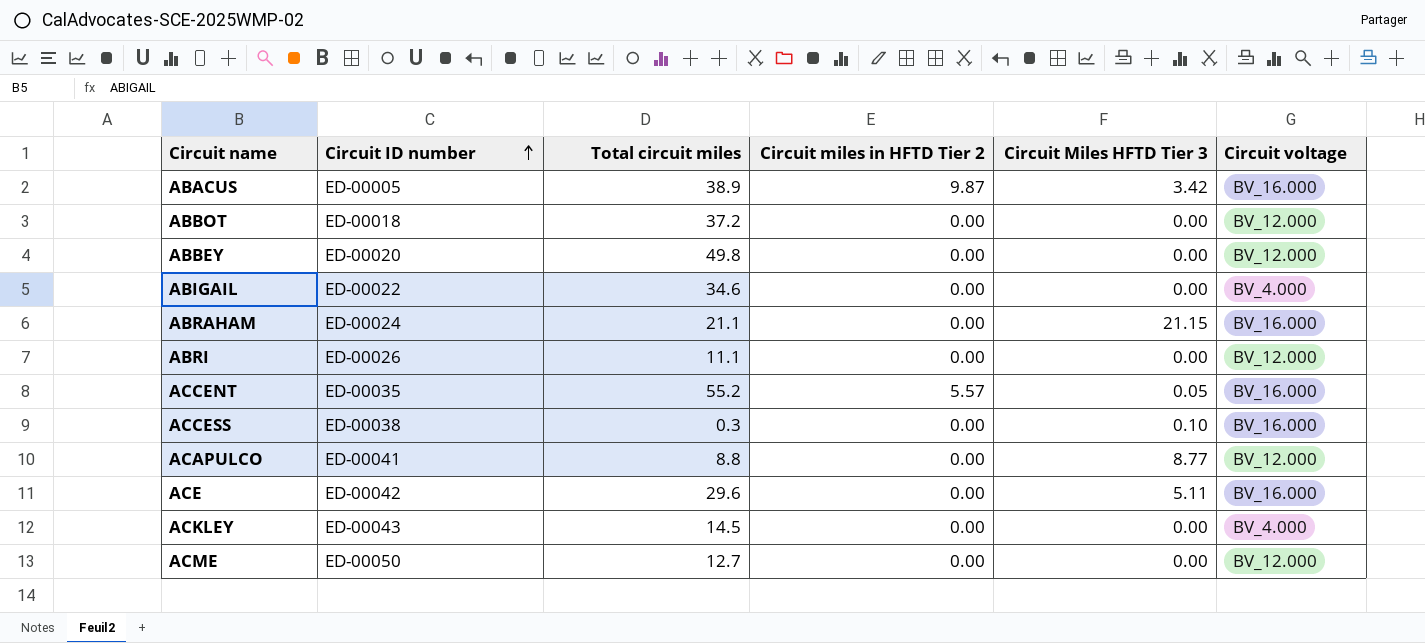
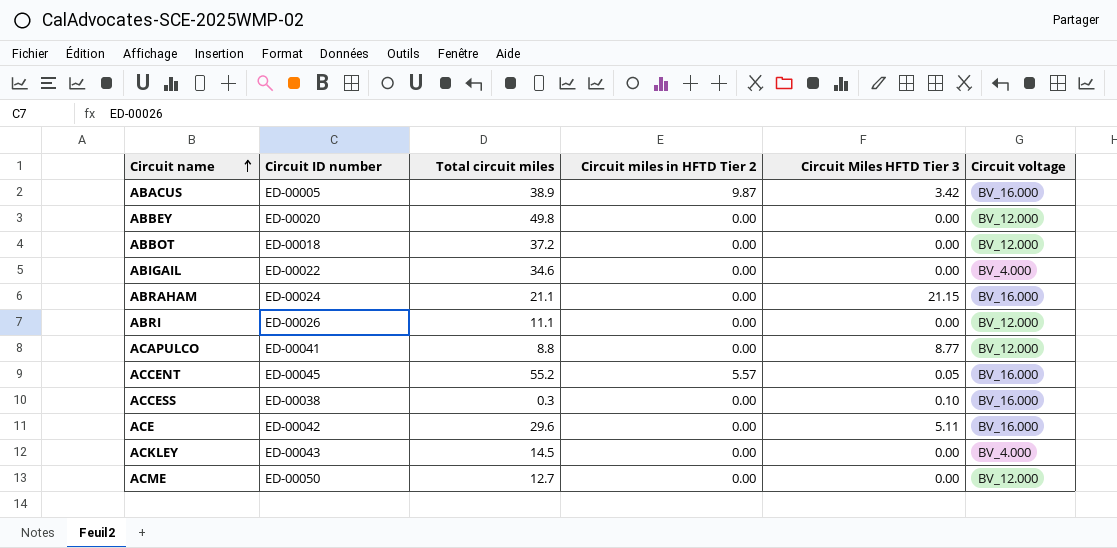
row order: Circuit ID number ascending -> Circuit name ascending
ACCENT | Circuit ID number: ED-00035 -> ED-00045

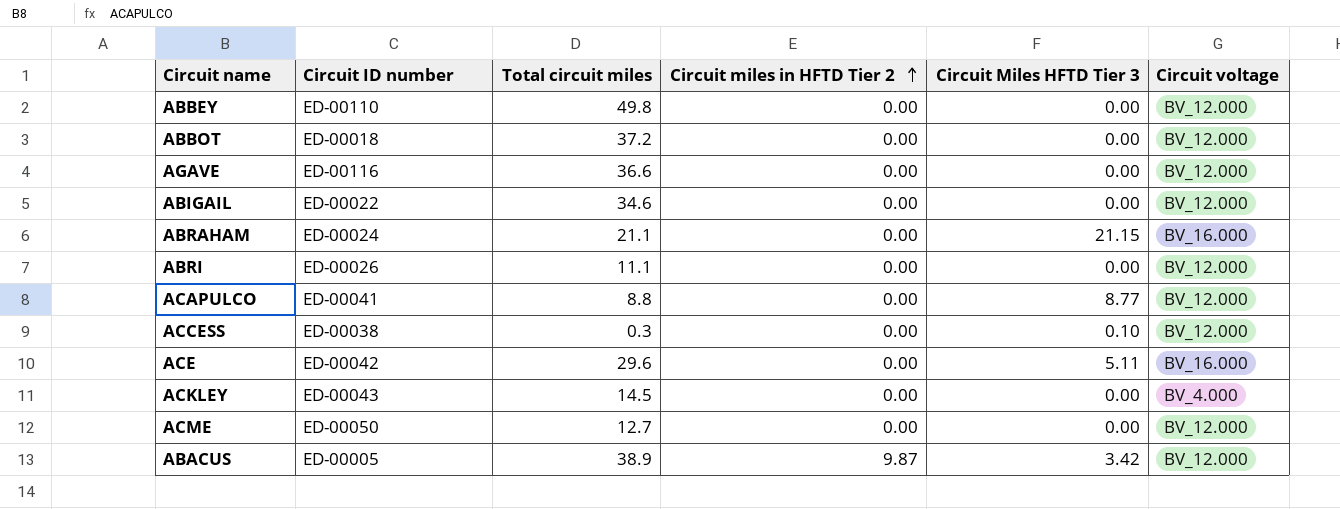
row order: Circuit name ascending -> Circuit miles in HFTD Tier 2 ascending
row ACCENT: ED-00045 | 55.2 | 5.57 | 0.05 | BV_16.000 -> none
ABBEY | Circuit ID number: ED-00020 -> ED-00110
row AGAVE: none -> ED-00116 | 36.6 | 0.00 | 0.00 | BV_12.000
ABIGAIL | Circuit voltage: BV_4.000 -> BV_12.000
ACCESS | Circuit voltage: BV_16.000 -> BV_12.000
ABACUS | Circuit voltage: BV_16.000 -> BV_12.000

